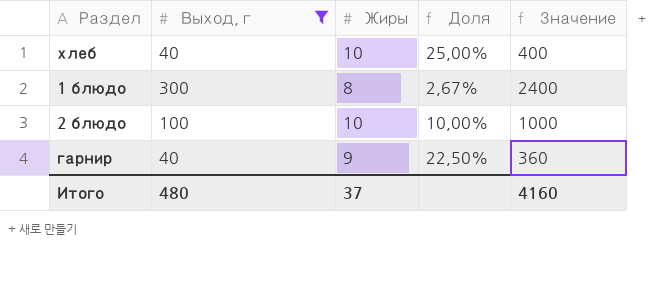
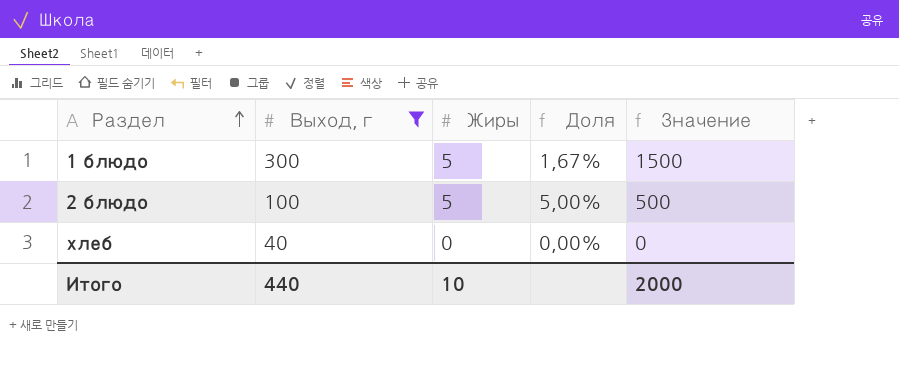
row order: none -> Раздел ascending
row гарнир: 40 | 9 | 22,50% | 360 -> none
1 блюдо | Жиры: 8 -> 5
1 блюдо | Доля: 2,67% -> 1,67%
1 блюдо | Значение: 2400 -> 1500
2 блюдо | Жиры: 10 -> 5
2 блюдо | Доля: 10,00% -> 5,00%
2 блюдо | Значение: 1000 -> 500
хлеб | Жиры: 10 -> 0
хлеб | Доля: 25,00% -> 0,00%
хлеб | Значение: 400 -> 0
Итого | Выход, г: 480 -> 440
Итого | Жиры: 37 -> 10
Итого | Значение: 4160 -> 2000

